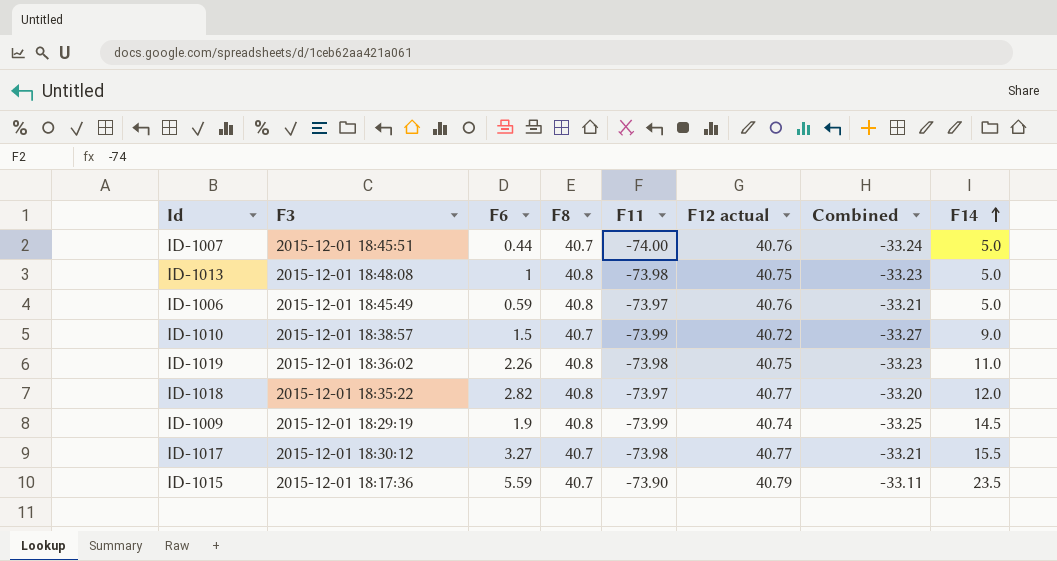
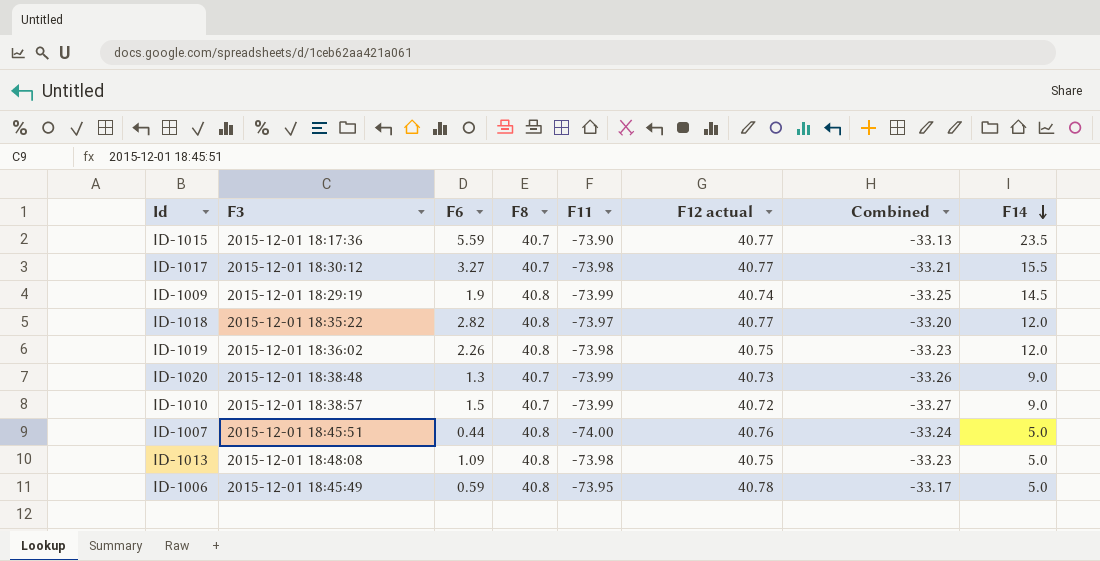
row order: F14 ascending -> F14 descending
ID-1015 | F12 actual: 40.79 -> 40.77
ID-1015 | Combined: -33.11 -> -33.13
ID-1019 | F14: 11.0 -> 12.0
row ID-1020: none -> 2015-12-01 18:38:48 | 1.3 | 40.7 | -73.99 | 40.73 | -33.26 | 9.0
ID-1007 | F8: 40.7 -> 40.8
ID-1013 | F6: 1 -> 1.09
ID-1006 | F11: -73.97 -> -73.95
ID-1006 | F12 actual: 40.76 -> 40.78
ID-1006 | Combined: -33.21 -> -33.17

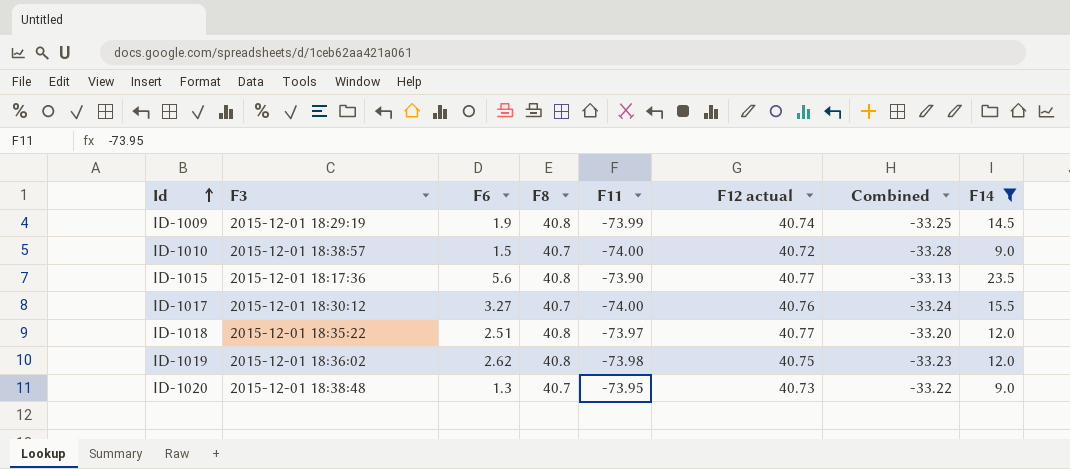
filter: none -> F14 != 5.0
row order: F14 descending -> Id ascending
ID-1010 | F11: -73.99 -> -74.00
ID-1010 | Combined: -33.27 -> -33.28
ID-1015 | F6: 5.59 -> 5.6
ID-1015 | F8: 40.7 -> 40.8
ID-1017 | F11: -73.98 -> -74.00
ID-1017 | F12 actual: 40.77 -> 40.76
ID-1017 | Combined: -33.21 -> -33.24
ID-1018 | F6: 2.82 -> 2.51
ID-1019 | F6: 2.26 -> 2.62
ID-1020 | F11: -73.99 -> -73.95
ID-1020 | Combined: -33.26 -> -33.22

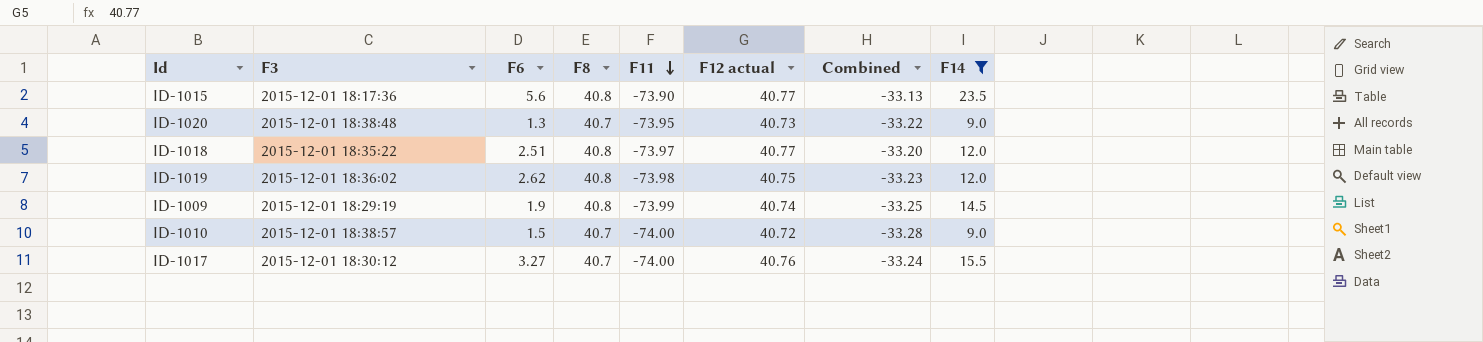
row order: Id ascending -> F11 descending

